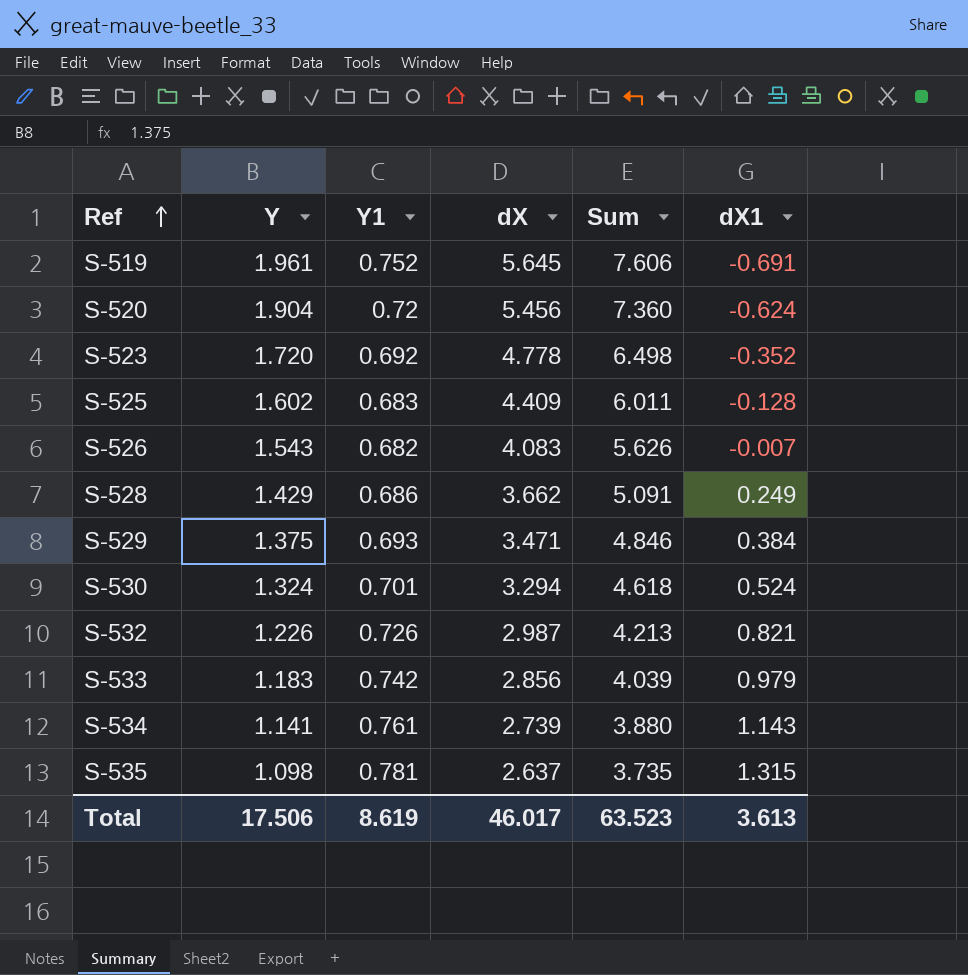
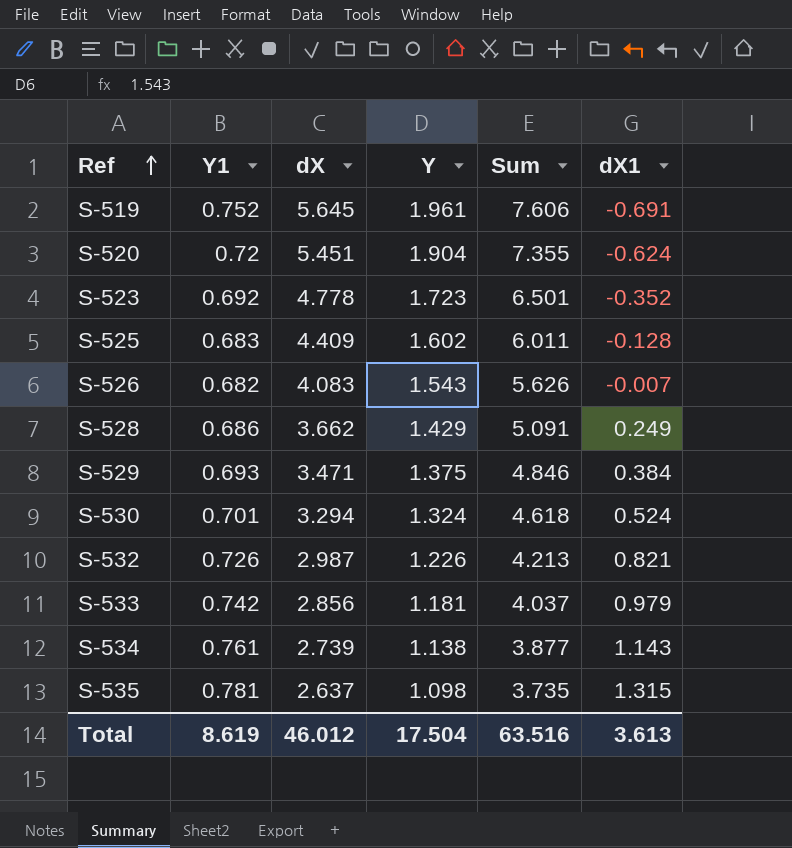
column Y | position: 2 -> 4
S-520 | dX: 5.456 -> 5.451
S-520 | Sum: 7.360 -> 7.355
S-523 | Y: 1.720 -> 1.723
S-523 | Sum: 6.498 -> 6.501
S-533 | Y: 1.183 -> 1.181
S-533 | Sum: 4.039 -> 4.037
S-534 | Y: 1.141 -> 1.138
S-534 | Sum: 3.880 -> 3.877
Total | dX: 46.017 -> 46.012
Total | Y: 17.506 -> 17.504
Total | Sum: 63.523 -> 63.516

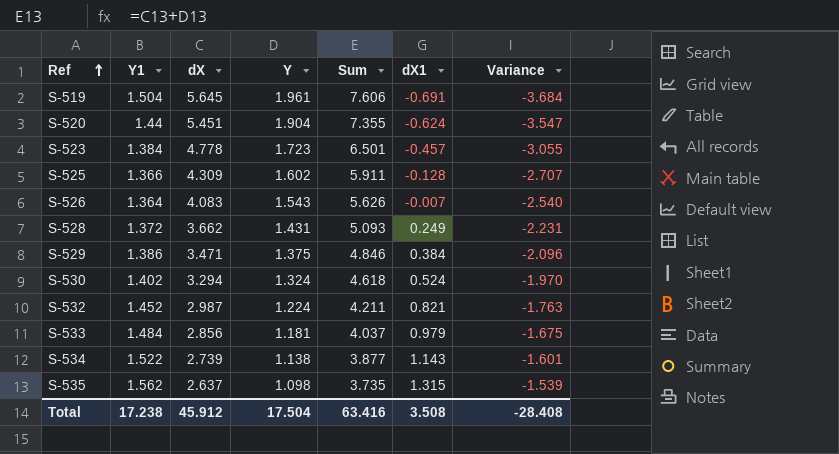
column Variance | formula: none -> [Y] - [dX]
S-519 | Y1: 0.752 -> 1.504
S-520 | Y1: 0.72 -> 1.44
S-523 | Y1: 0.692 -> 1.384
S-523 | dX1: -0.352 -> -0.457
S-525 | Y1: 0.683 -> 1.366
S-525 | dX: 4.409 -> 4.309
S-525 | Sum: 6.011 -> 5.911
S-526 | Y1: 0.682 -> 1.364
S-528 | Y1: 0.686 -> 1.372
S-528 | Y: 1.429 -> 1.431
S-528 | Sum: 5.091 -> 5.093
S-529 | Y1: 0.693 -> 1.386
S-530 | Y1: 0.701 -> 1.402
S-532 | Y1: 0.726 -> 1.452
S-532 | Y: 1.226 -> 1.224
S-532 | Sum: 4.213 -> 4.211
S-533 | Y1: 0.742 -> 1.484
S-534 | Y1: 0.761 -> 1.522
S-535 | Y1: 0.781 -> 1.562
Total | Y1: 8.619 -> 17.238
Total | dX: 46.012 -> 45.912
Total | Sum: 63.516 -> 63.416
Total | dX1: 3.613 -> 3.508

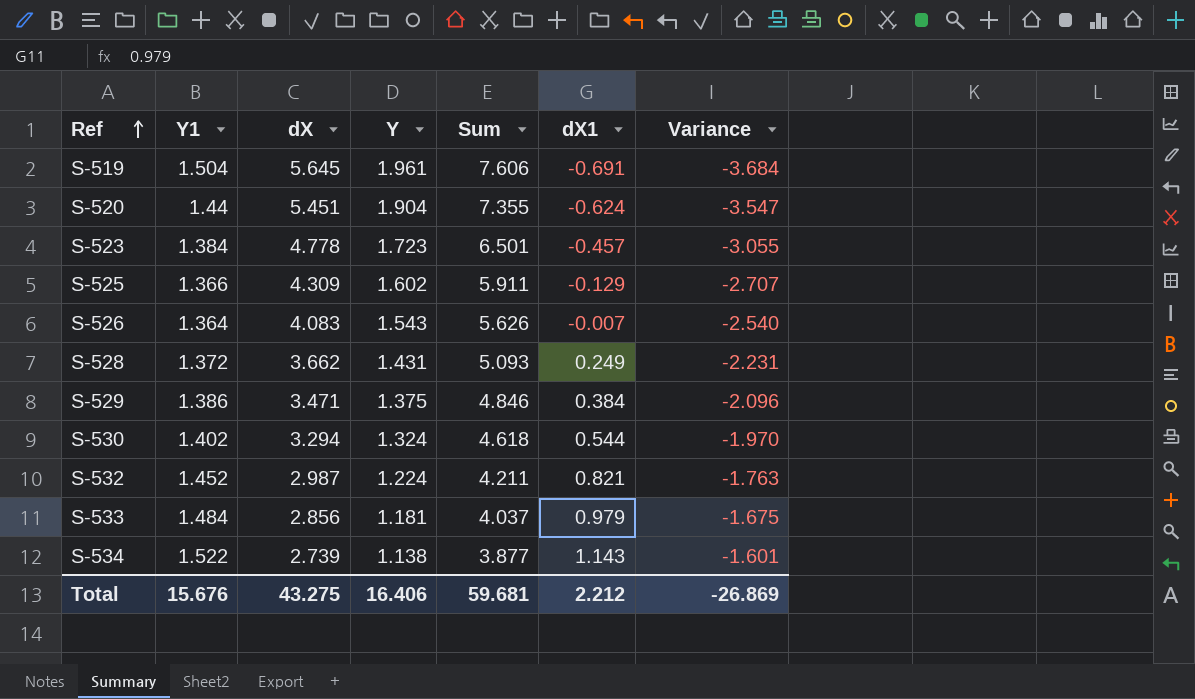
row S-535: 1.562 | 2.637 | 1.098 | 3.735 | 1.315 | -1.539 -> none
S-525 | dX1: -0.128 -> -0.129
S-530 | dX1: 0.524 -> 0.544
Total | Y1: 17.238 -> 15.676
Total | dX: 45.912 -> 43.275
Total | Y: 17.504 -> 16.406
Total | Sum: 63.416 -> 59.681
Total | dX1: 3.508 -> 2.212
Total | Variance: -28.408 -> -26.869

